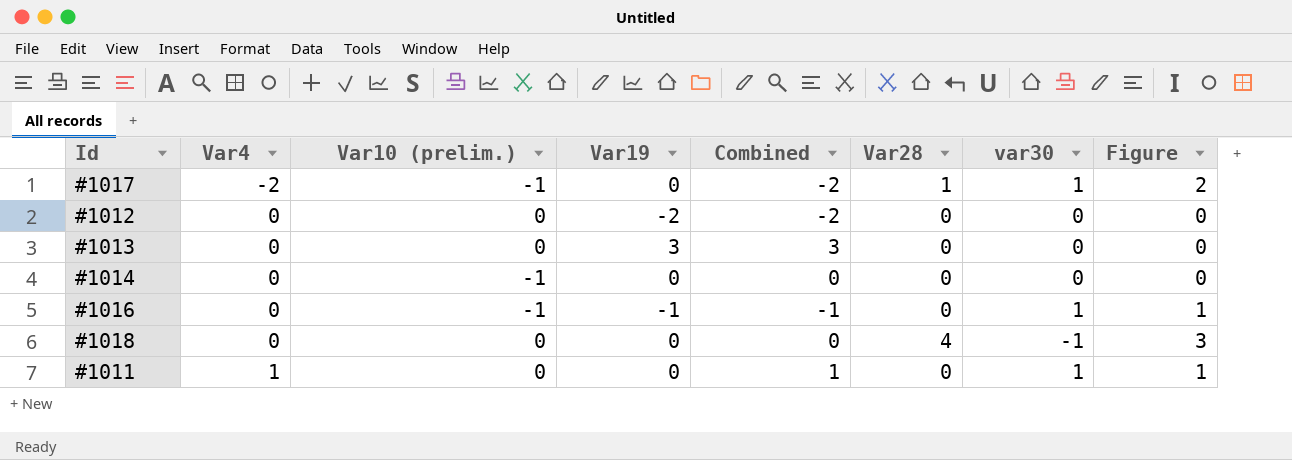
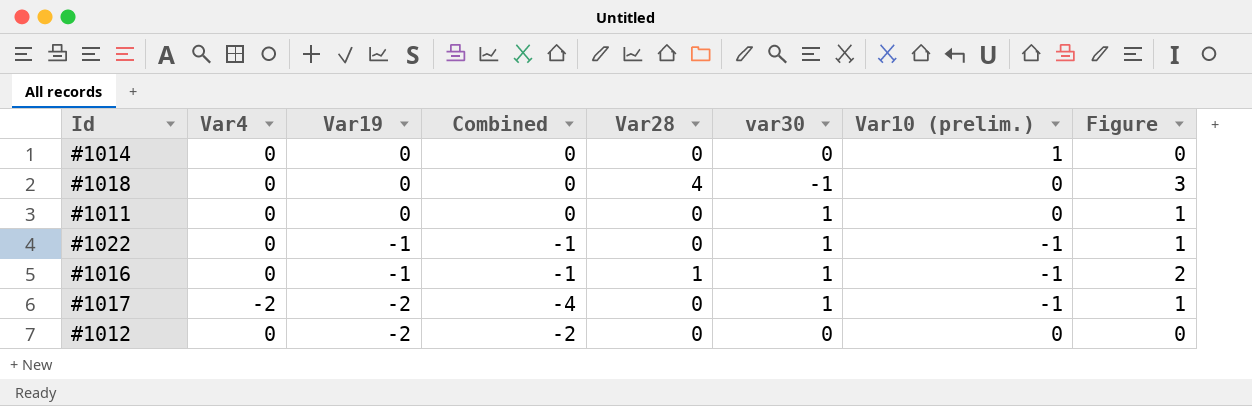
row order: Var4 ascending -> Var19 descending
column Var10 (prelim.) | position: 3 -> 7
row #1013: 0 | 0 | 3 | 3 | 0 | 0 | 0 -> none
#1014 | Var10 (prelim.): -1 -> 1
#1011 | Var4: 1 -> 0
#1011 | Combined: 1 -> 0
row #1022: none -> 0 | -1 | -1 | 0 | 1 | -1 | 1
#1016 | Var28: 0 -> 1
#1016 | Figure: 1 -> 2
#1017 | Var19: 0 -> -2
#1017 | Combined: -2 -> -4
#1017 | Var28: 1 -> 0
#1017 | Figure: 2 -> 1

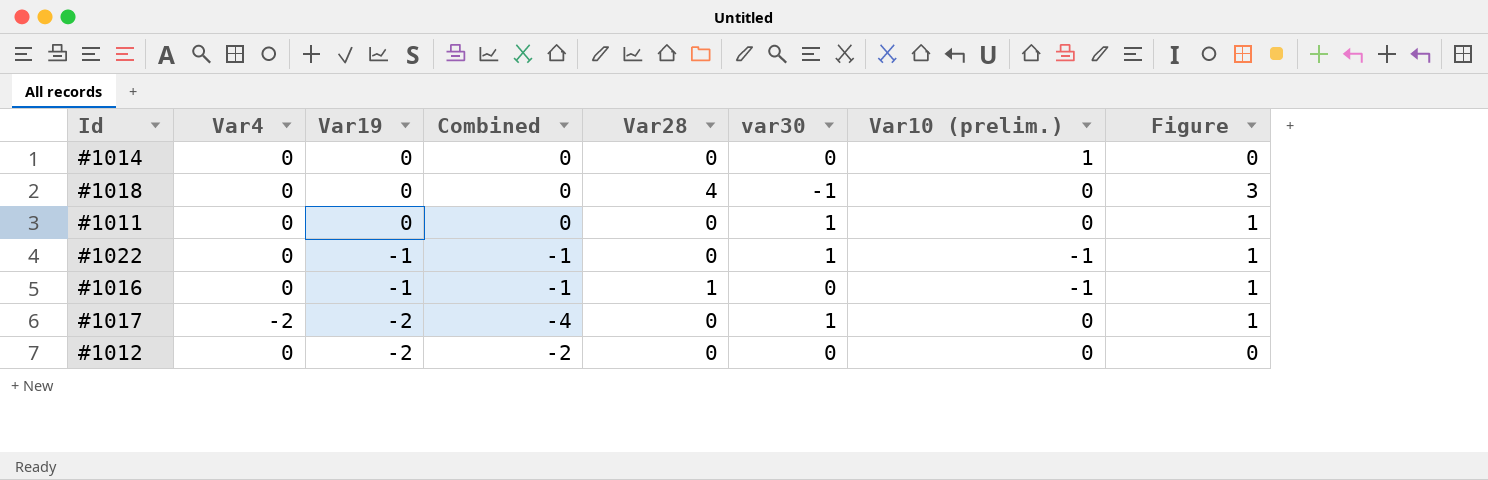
#1016 | var30: 1 -> 0
#1016 | Figure: 2 -> 1
#1017 | Var10 (prelim.): -1 -> 0

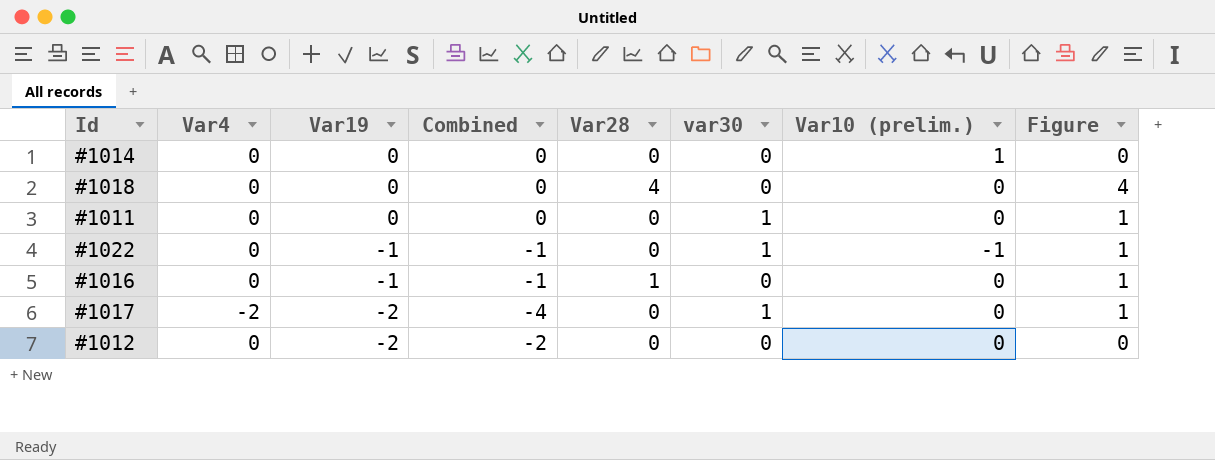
#1018 | var30: -1 -> 0
#1018 | Figure: 3 -> 4
#1016 | Var10 (prelim.): -1 -> 0

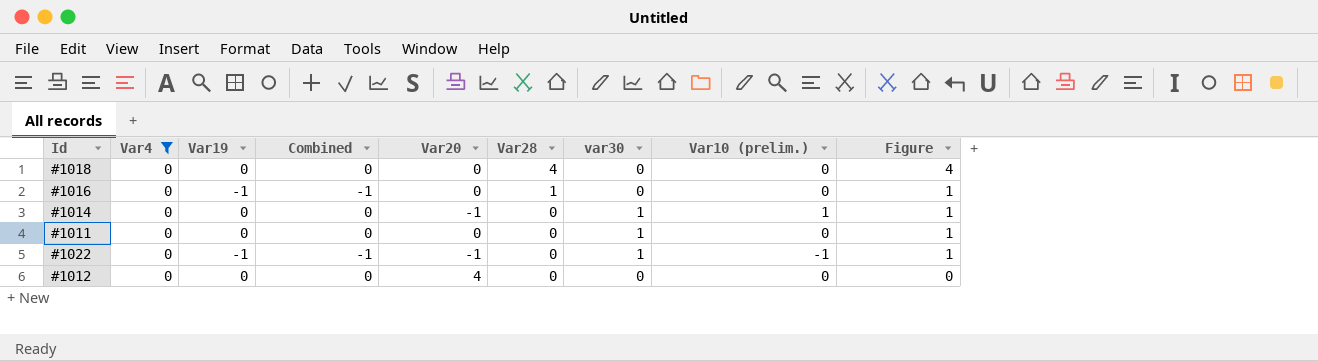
filter: none -> Var4 = 0
row order: Var19 descending -> Var28 descending
column Var20 | position: none -> 5
#1014 | var30: 0 -> 1
#1014 | Figure: 0 -> 1
#1012 | Var19: -2 -> 0
#1012 | Combined: -2 -> 0

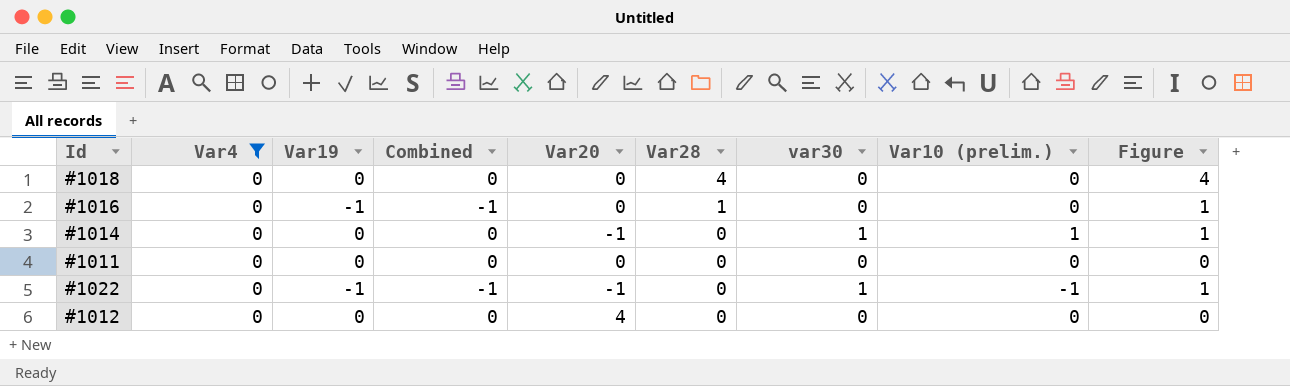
#1011 | var30: 1 -> 0
#1011 | Figure: 1 -> 0

